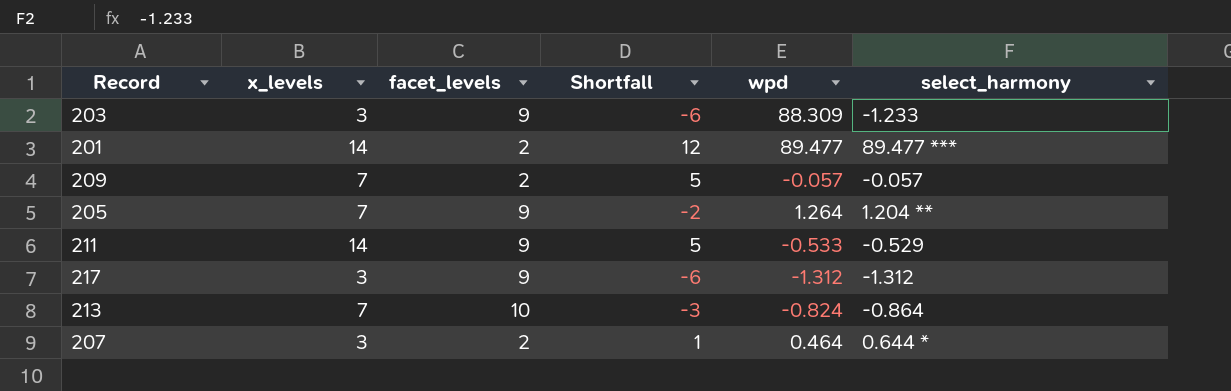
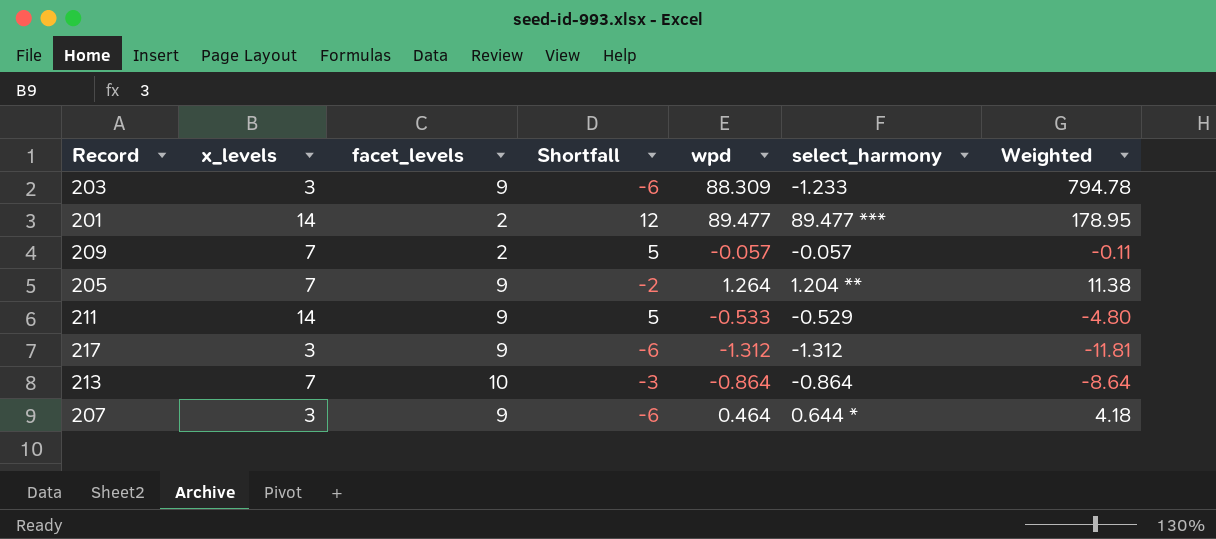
column Weighted | formula: none -> [facet_levels] * [wpd]
213 | wpd: -0.824 -> -0.864
207 | facet_levels: 2 -> 9
207 | Shortfall: 1 -> -6

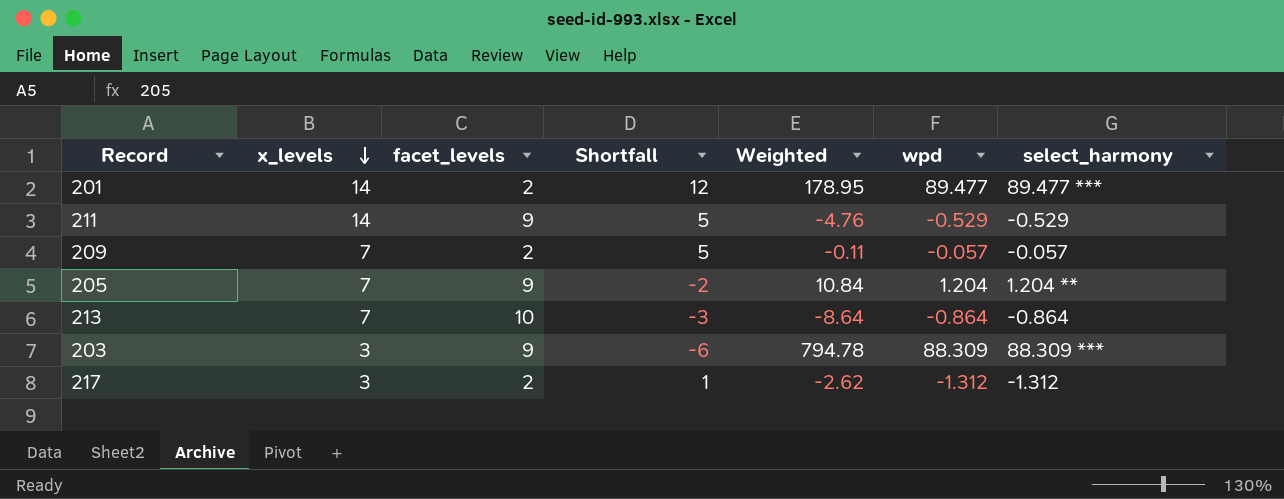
row order: none -> x_levels descending
column Weighted | position: 7 -> 5
row 207: 3 | 9 | -6 | 0.464 | 0.644 * | 4.18 -> none
211 | Weighted: -4.80 -> -4.76
211 | wpd: -0.533 -> -0.529
205 | Weighted: 11.38 -> 10.84
205 | wpd: 1.264 -> 1.204
203 | select_harmony: -1.233 -> 88.309 ***
217 | facet_levels: 9 -> 2
217 | Shortfall: -6 -> 1
217 | Weighted: -11.81 -> -2.62

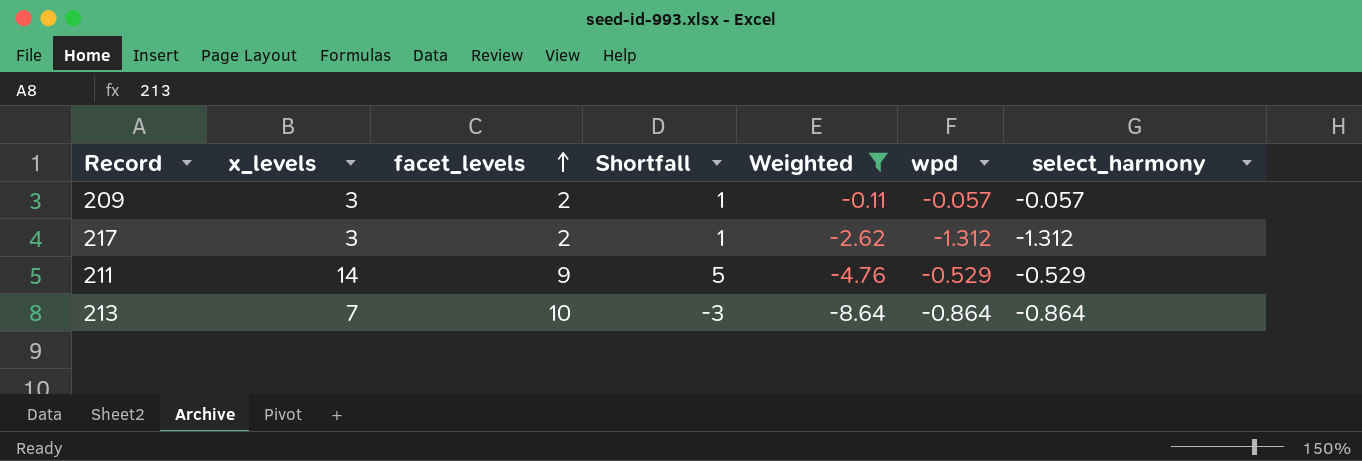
filter: none -> Weighted <= -0.11
row order: x_levels descending -> facet_levels ascending
209 | x_levels: 7 -> 3
209 | Shortfall: 5 -> 1

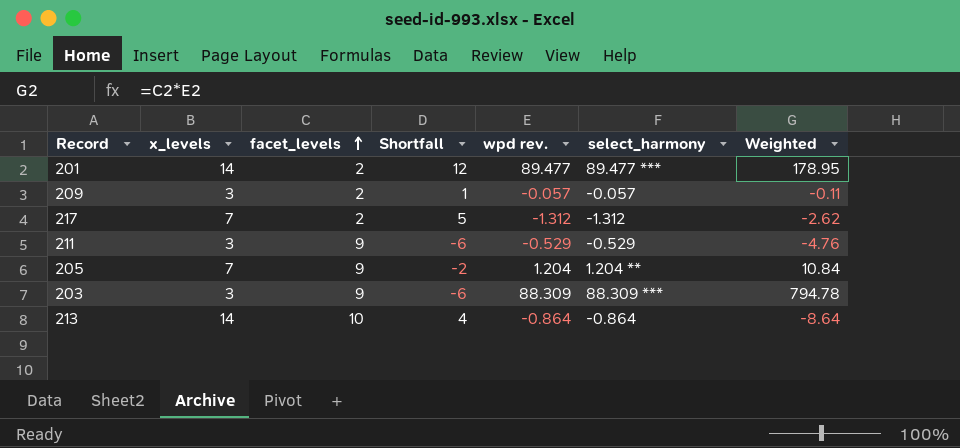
filter: Weighted <= -0.11 -> none
column name: wpd -> wpd rev.
column Weighted | position: 5 -> 7
217 | x_levels: 3 -> 7
217 | Shortfall: 1 -> 5
211 | x_levels: 14 -> 3
211 | Shortfall: 5 -> -6
213 | x_levels: 7 -> 14
213 | Shortfall: -3 -> 4

